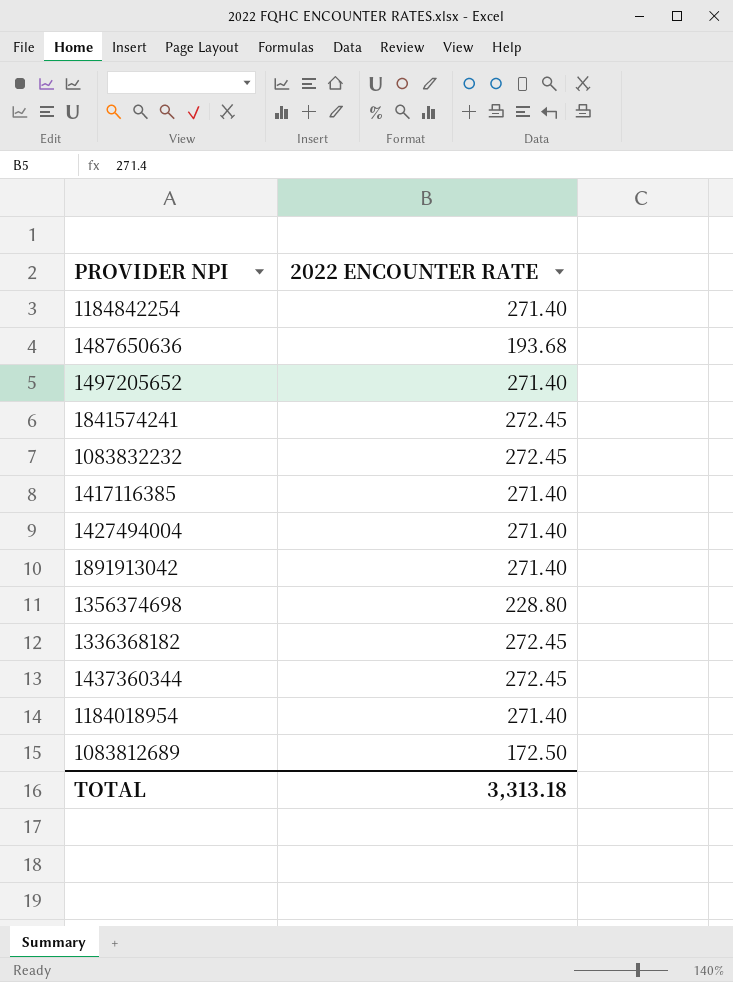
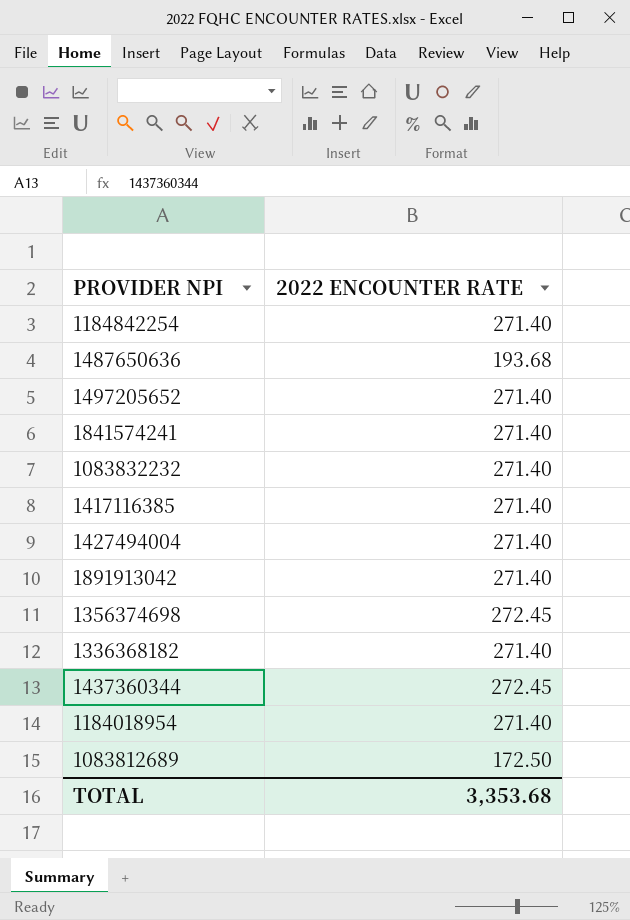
1841574241 | 2022 ENCOUNTER RATE: 272.45 -> 271.40
1083832232 | 2022 ENCOUNTER RATE: 272.45 -> 271.40
1356374698 | 2022 ENCOUNTER RATE: 228.80 -> 272.45
1336368182 | 2022 ENCOUNTER RATE: 272.45 -> 271.40
TOTAL | 2022 ENCOUNTER RATE: 3,313.18 -> 3,353.68

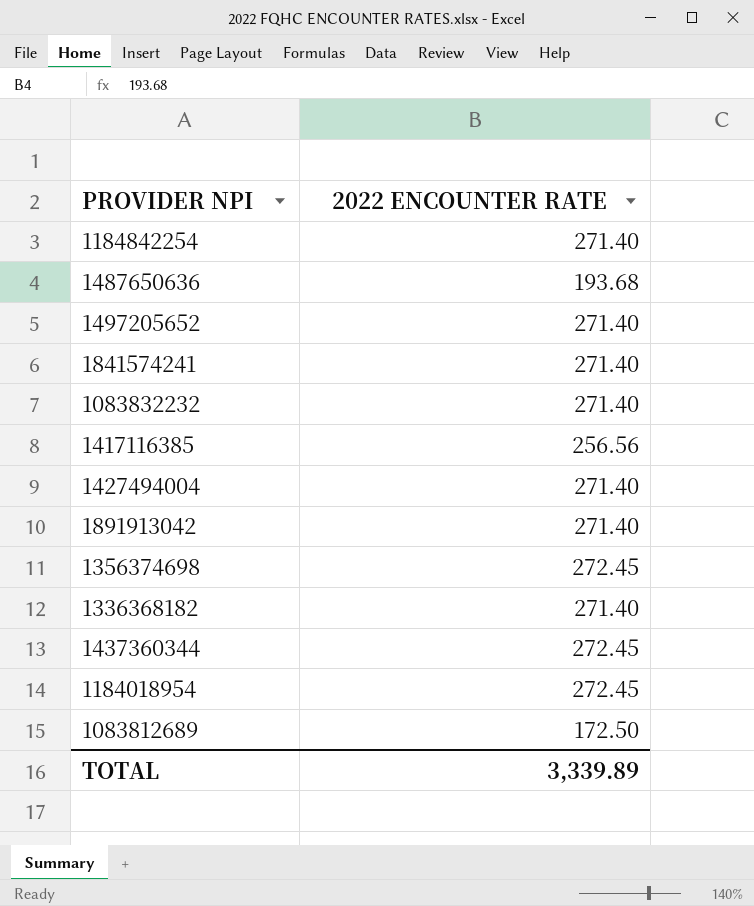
1417116385 | 2022 ENCOUNTER RATE: 271.40 -> 256.56
1184018954 | 2022 ENCOUNTER RATE: 271.40 -> 272.45
TOTAL | 2022 ENCOUNTER RATE: 3,353.68 -> 3,339.89

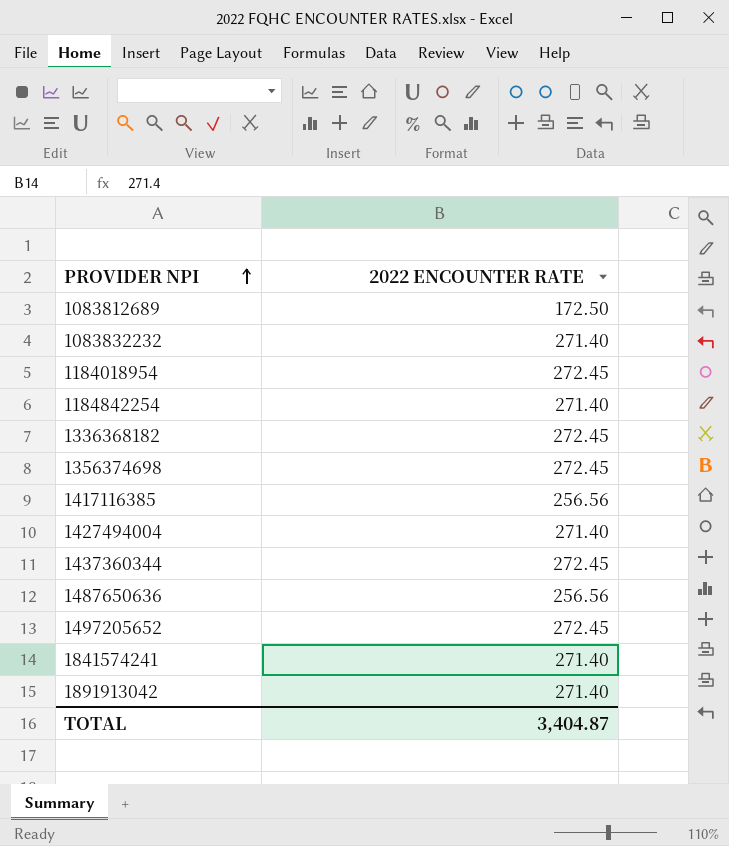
row order: none -> PROVIDER NPI ascending
1336368182 | 2022 ENCOUNTER RATE: 271.40 -> 272.45
1487650636 | 2022 ENCOUNTER RATE: 193.68 -> 256.56
1497205652 | 2022 ENCOUNTER RATE: 271.40 -> 272.45
TOTAL | 2022 ENCOUNTER RATE: 3,339.89 -> 3,404.87

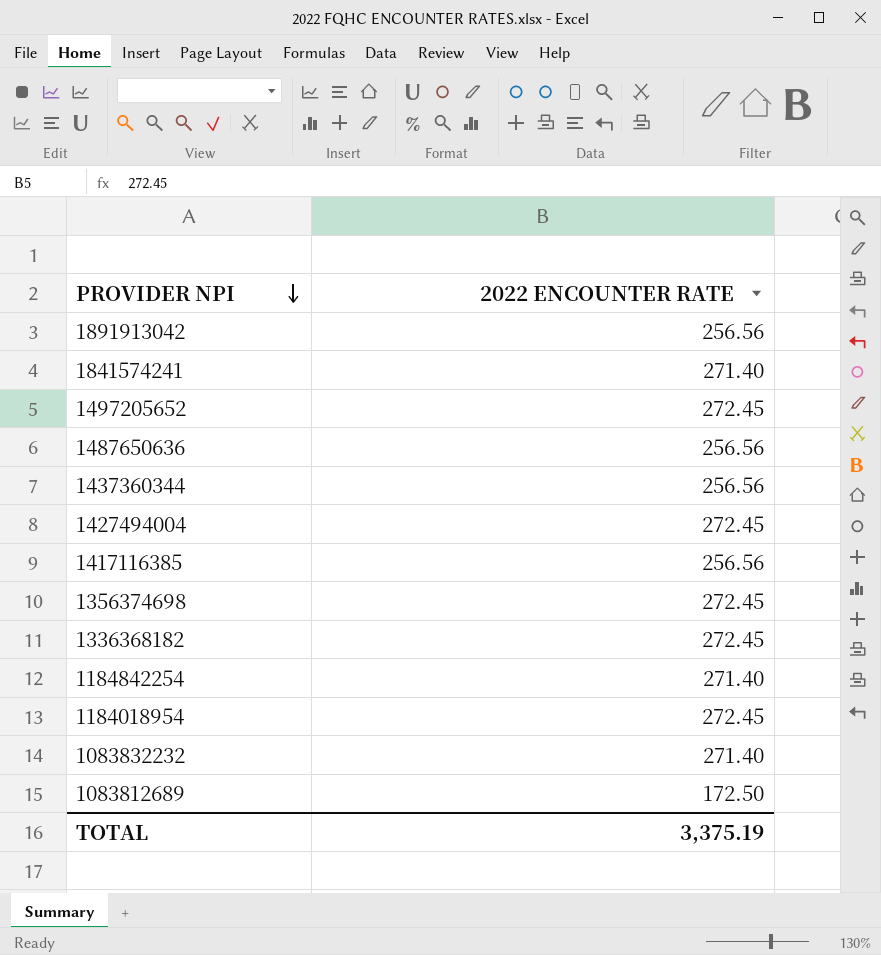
row order: PROVIDER NPI ascending -> PROVIDER NPI descending
1891913042 | 2022 ENCOUNTER RATE: 271.40 -> 256.56
1437360344 | 2022 ENCOUNTER RATE: 272.45 -> 256.56
1427494004 | 2022 ENCOUNTER RATE: 271.40 -> 272.45
TOTAL | 2022 ENCOUNTER RATE: 3,404.87 -> 3,375.19

